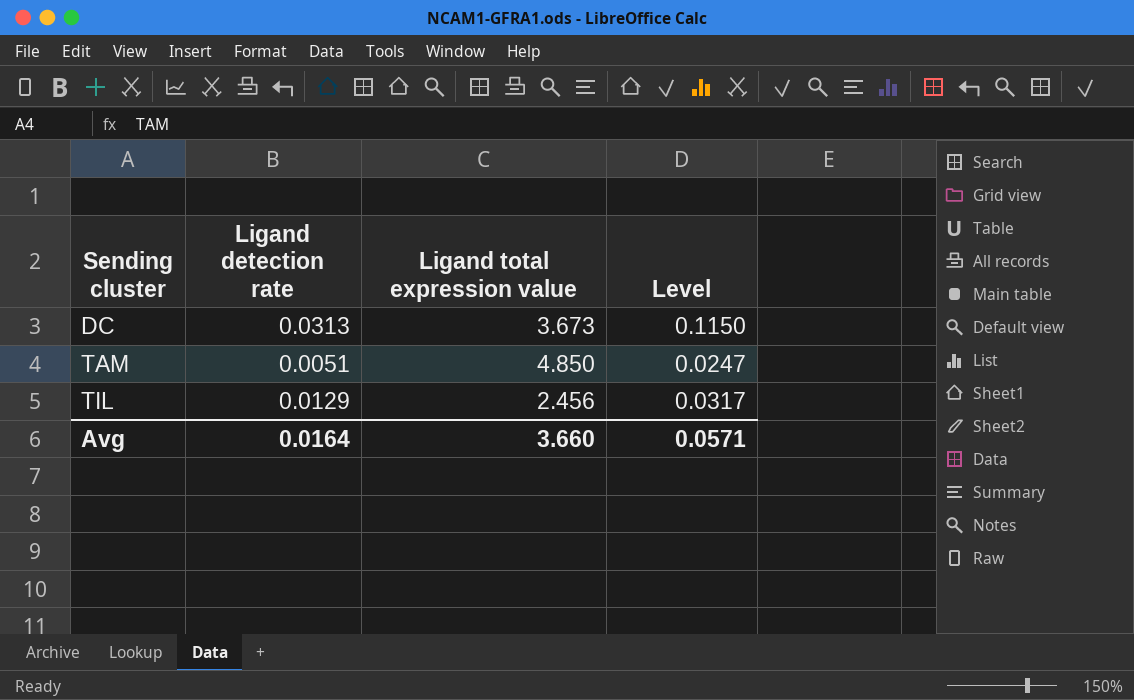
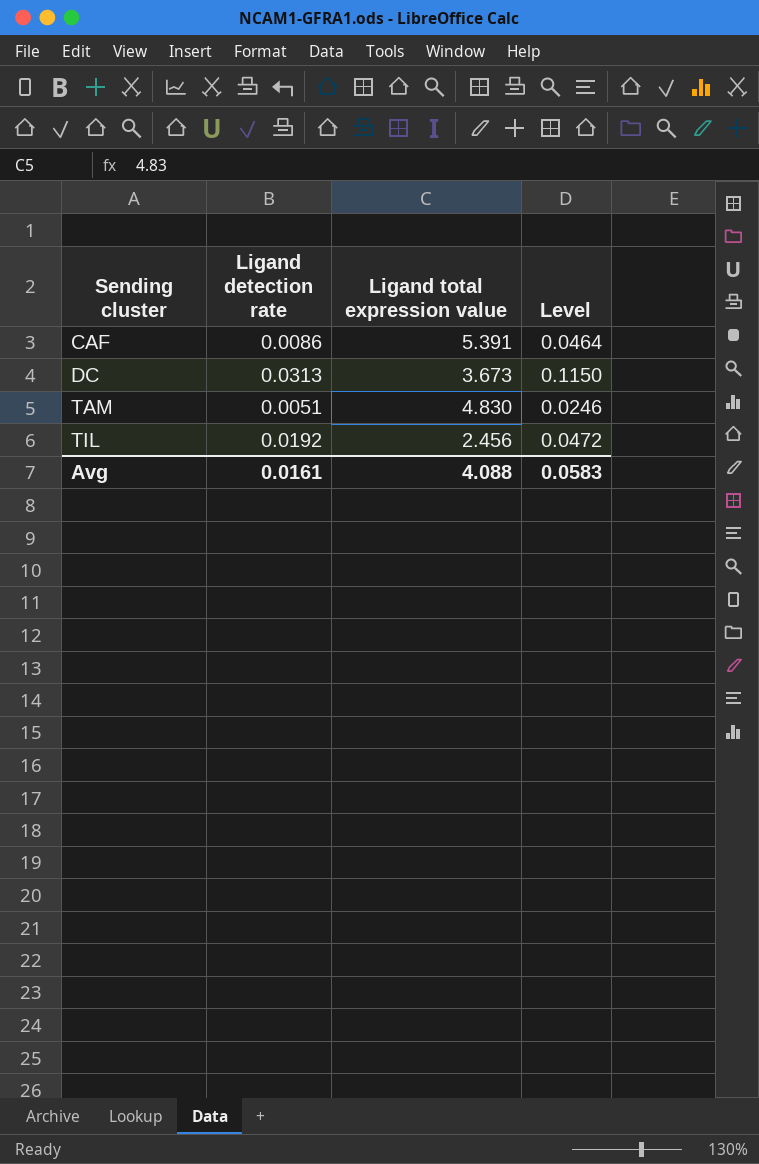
row CAF: none -> 0.0086 | 5.391 | 0.0464
TAM | Ligand total expression value: 4.850 -> 4.830
TAM | Level: 0.0247 -> 0.0246
TIL | Ligand detection rate: 0.0129 -> 0.0192
TIL | Level: 0.0317 -> 0.0472
Avg | Ligand detection rate: 0.0164 -> 0.0161
Avg | Ligand total expression value: 3.660 -> 4.088
Avg | Level: 0.0571 -> 0.0583

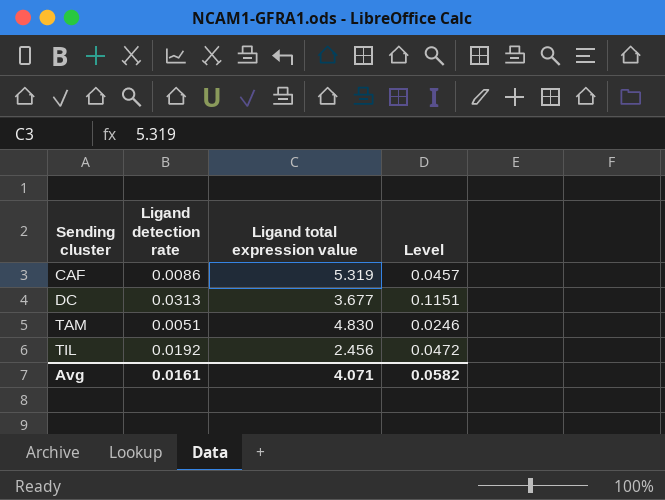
CAF | Ligand total expression value: 5.391 -> 5.319
CAF | Level: 0.0464 -> 0.0457
DC | Ligand total expression value: 3.673 -> 3.677
DC | Level: 0.1150 -> 0.1151
Avg | Ligand total expression value: 4.088 -> 4.071
Avg | Level: 0.0583 -> 0.0582

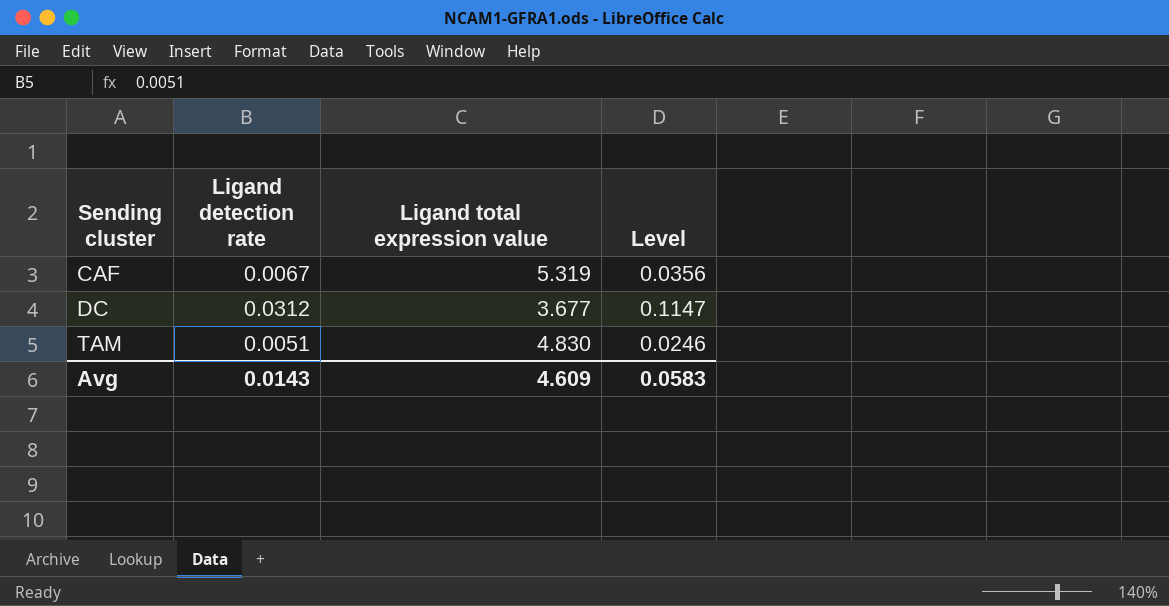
row TIL: 0.0192 | 2.456 | 0.0472 -> none
CAF | Ligand detection rate: 0.0086 -> 0.0067
CAF | Level: 0.0457 -> 0.0356
DC | Ligand detection rate: 0.0313 -> 0.0312
DC | Level: 0.1151 -> 0.1147
Avg | Ligand detection rate: 0.0161 -> 0.0143
Avg | Ligand total expression value: 4.071 -> 4.609
Avg | Level: 0.0582 -> 0.0583

